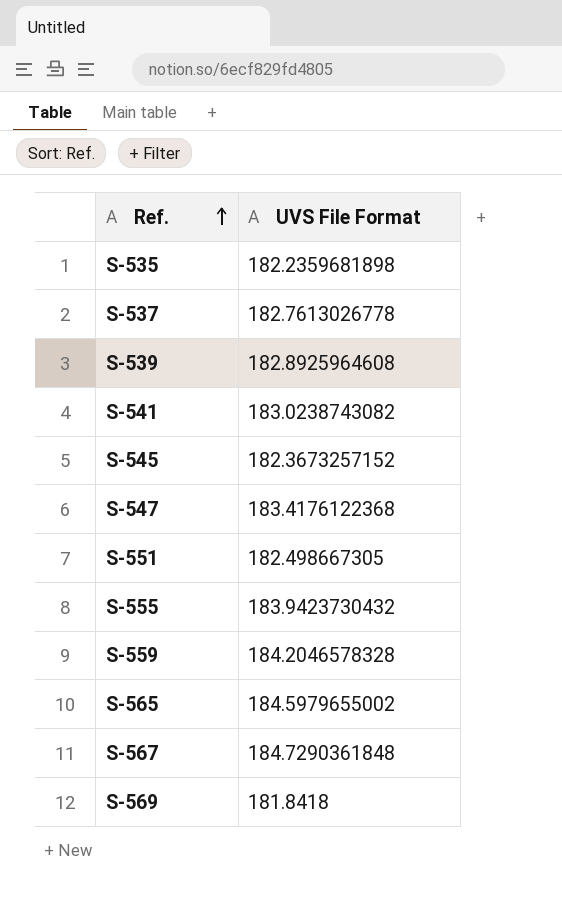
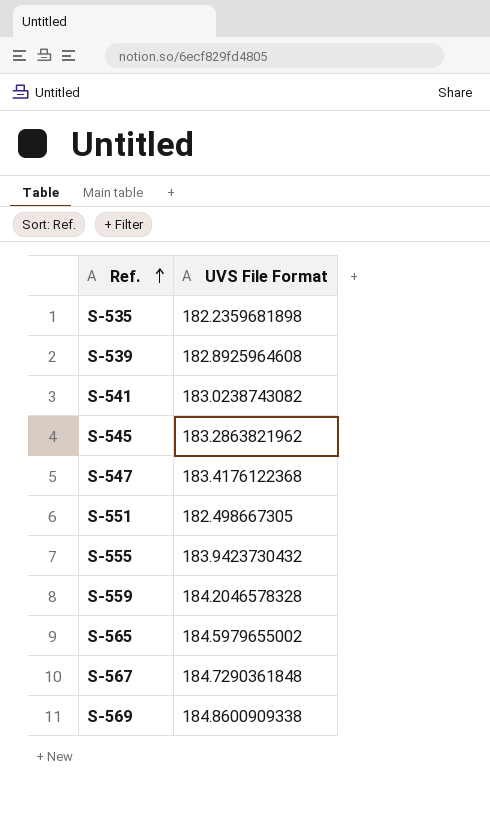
row S-537: 182.7613026778 -> none
S-545 | UVS File Format: 182.3673257152 -> 183.2863821962
S-569 | UVS File Format: 181.8418 -> 184.8600909338

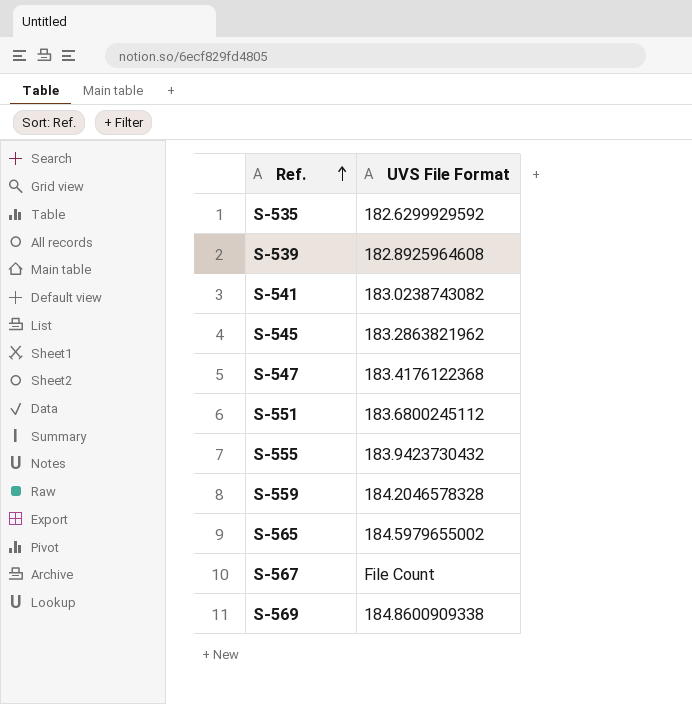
S-535 | UVS File Format: 182.2359681898 -> 182.6299929592
S-551 | UVS File Format: 182.498667305 -> 183.6800245112
S-567 | UVS File Format: 184.7290361848 -> File Count

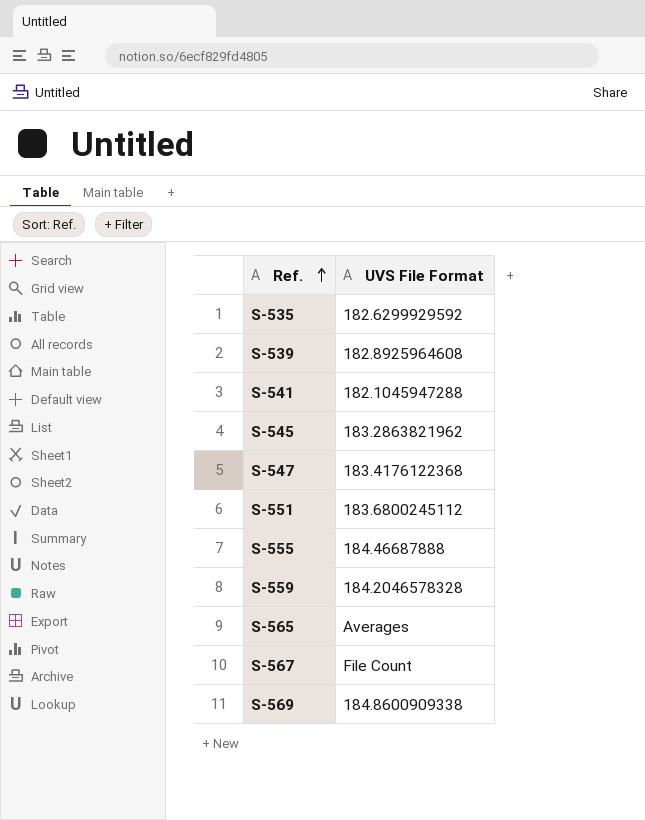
S-541 | UVS File Format: 183.0238743082 -> 182.1045947288
S-555 | UVS File Format: 183.9423730432 -> 184.46687888
S-565 | UVS File Format: 184.5979655002 -> Averages

